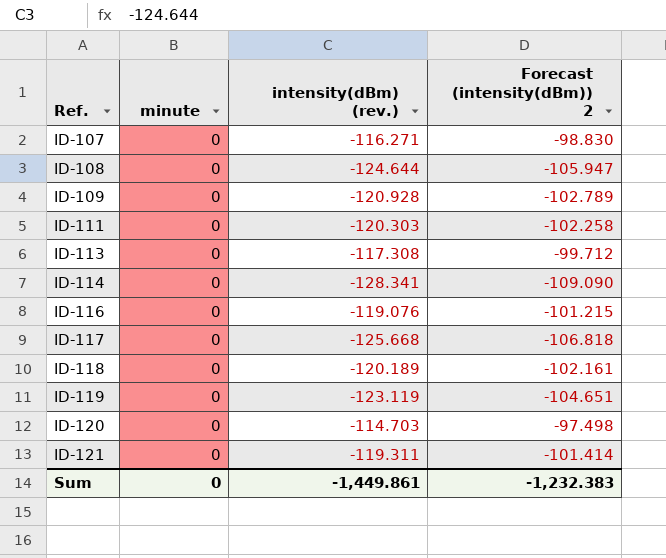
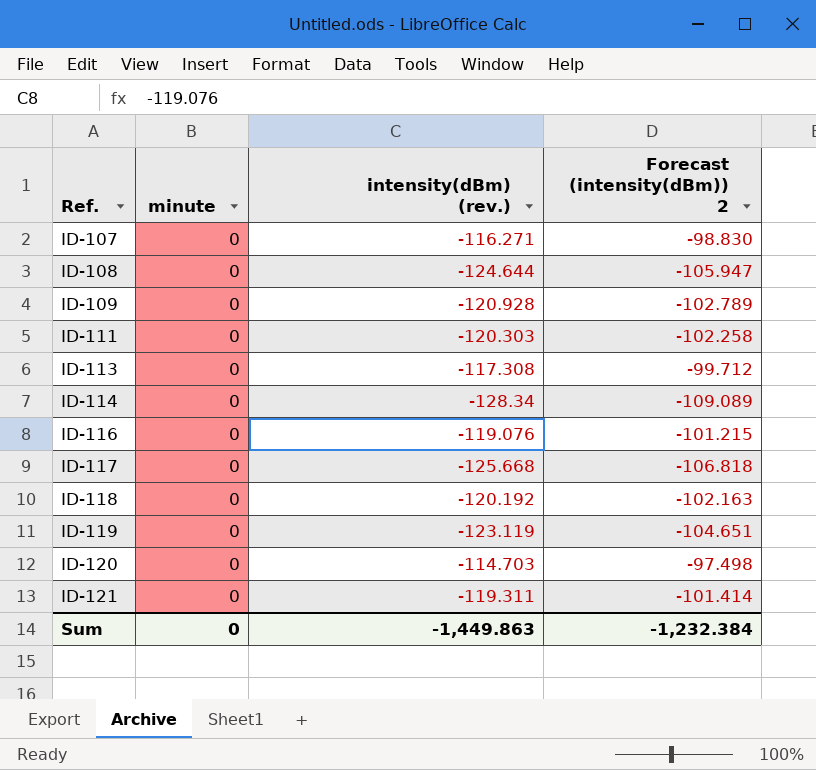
ID-114 | intensity(dBm) (rev.): -128.341 -> -128.34
ID-114 | Forecast (intensity(dBm)) 2: -109.090 -> -109.089
ID-118 | intensity(dBm) (rev.): -120.189 -> -120.192
ID-118 | Forecast (intensity(dBm)) 2: -102.161 -> -102.163
Sum | intensity(dBm) (rev.): -1,449.861 -> -1,449.863
Sum | Forecast (intensity(dBm)) 2: -1,232.383 -> -1,232.384

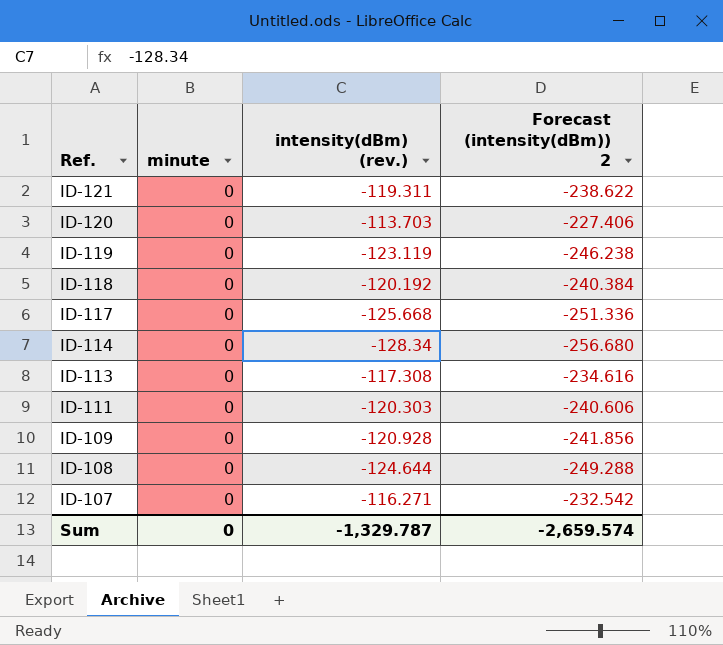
row order: Ref. ascending -> Ref. descending
column Forecast (intensity(dBm)) 2 | formula: [intensity(dBm) (rev.)] * 0.85 -> [intensity(dBm) (rev.)] * 2
row ID-116: 0 | -119.076 | -101.215 -> none
ID-120 | intensity(dBm) (rev.): -114.703 -> -113.703
Sum | intensity(dBm) (rev.): -1,449.863 -> -1,329.787
Sum | Forecast (intensity(dBm)) 2: -1,232.384 -> -2,659.574

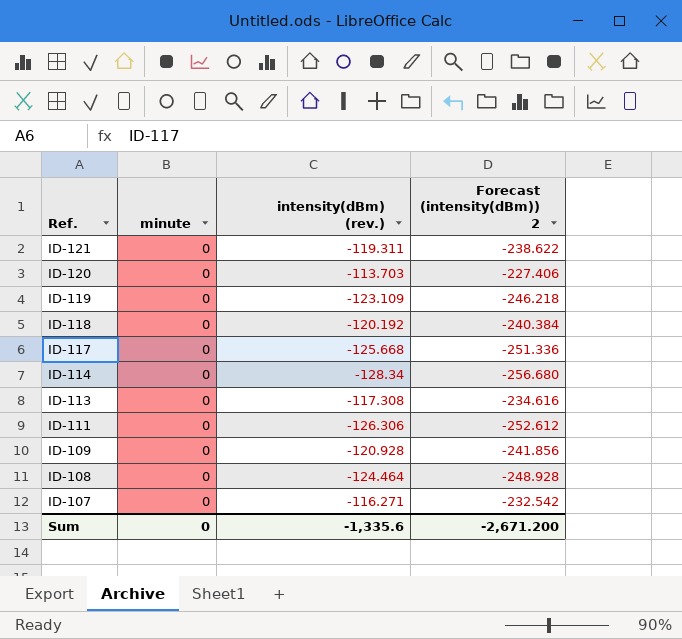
ID-119 | intensity(dBm) (rev.): -123.119 -> -123.109
ID-119 | Forecast (intensity(dBm)) 2: -246.238 -> -246.218
ID-111 | intensity(dBm) (rev.): -120.303 -> -126.306
ID-111 | Forecast (intensity(dBm)) 2: -240.606 -> -252.612
ID-108 | intensity(dBm) (rev.): -124.644 -> -124.464
ID-108 | Forecast (intensity(dBm)) 2: -249.288 -> -248.928
Sum | intensity(dBm) (rev.): -1,329.787 -> -1,335.6
Sum | Forecast (intensity(dBm)) 2: -2,659.574 -> -2,671.200

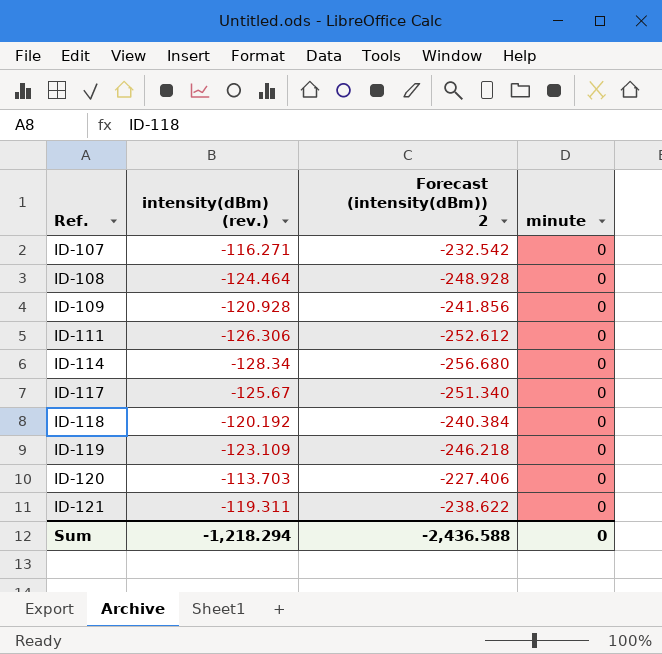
row order: Ref. descending -> Ref. ascending
column minute | position: 2 -> 4
row ID-113: 0 | -117.308 | -234.616 -> none
ID-117 | intensity(dBm) (rev.): -125.668 -> -125.67
ID-117 | Forecast (intensity(dBm)) 2: -251.336 -> -251.340
Sum | intensity(dBm) (rev.): -1,335.6 -> -1,218.294
Sum | Forecast (intensity(dBm)) 2: -2,671.200 -> -2,436.588

